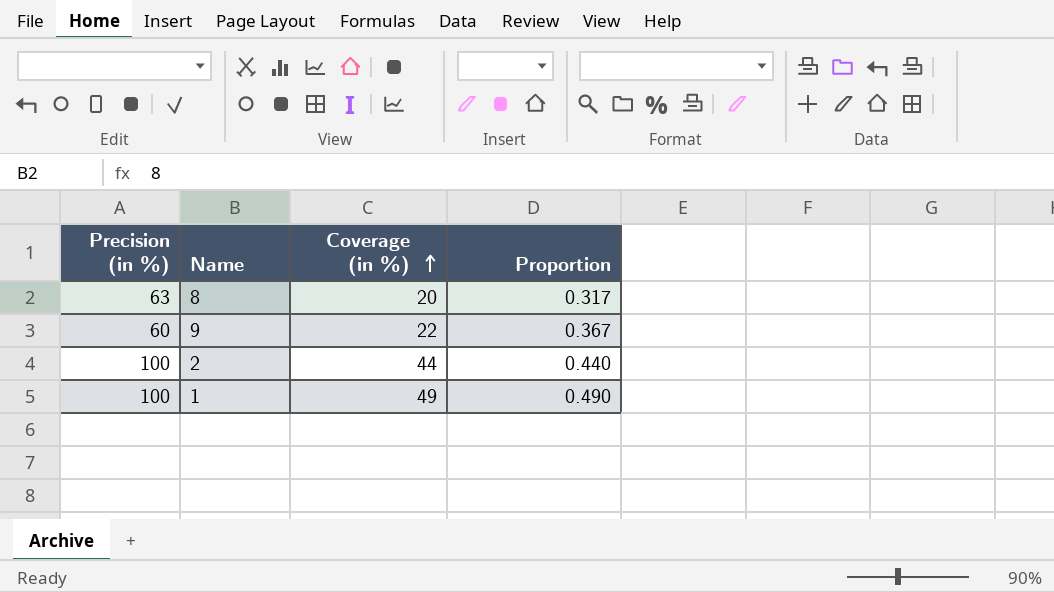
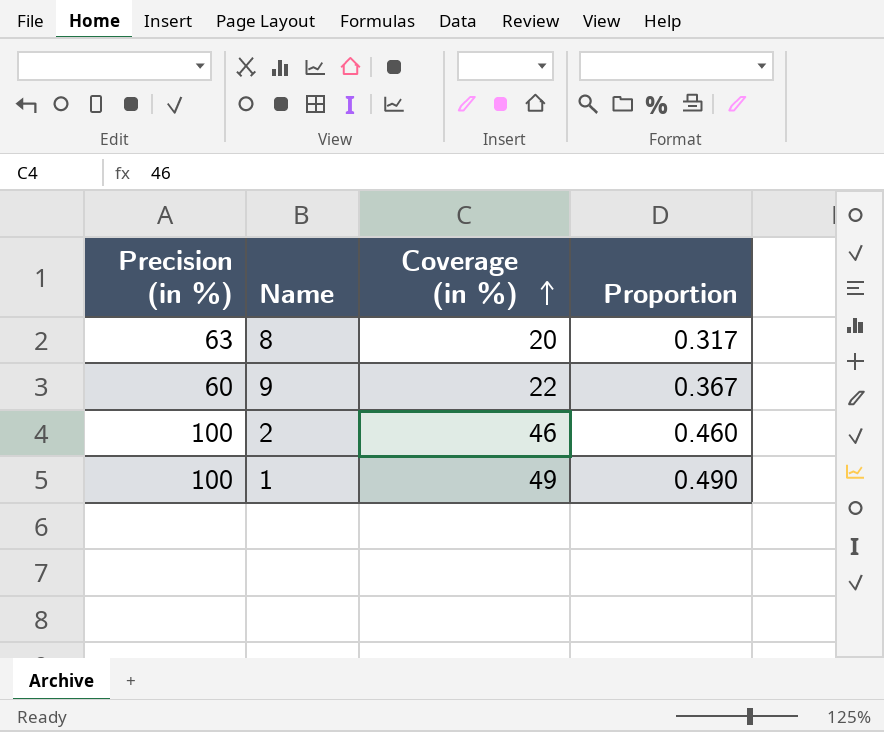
2 | Coverage (in %): 44 -> 46
2 | Proportion: 0.440 -> 0.460

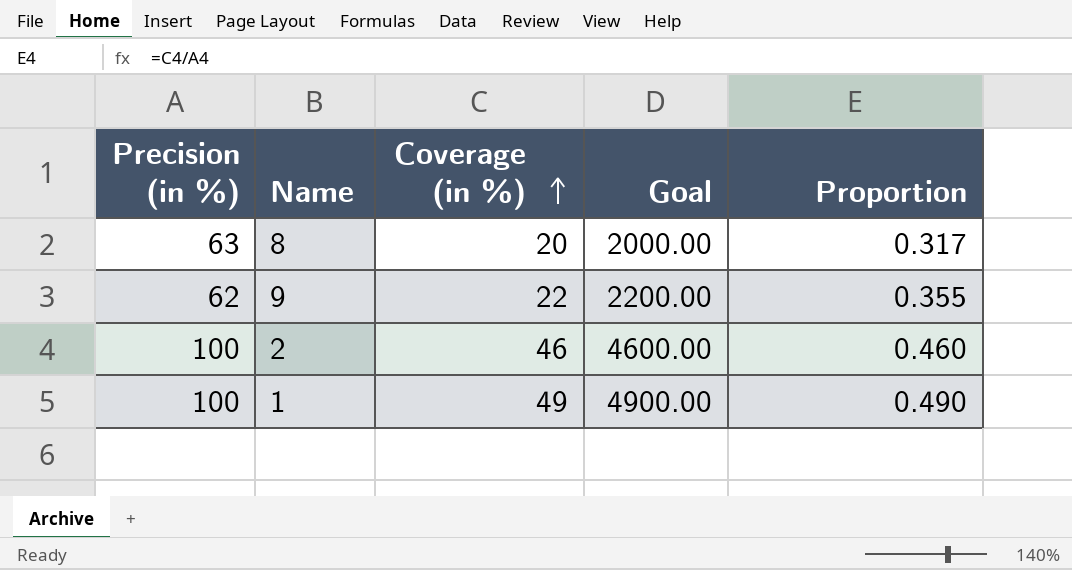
column Goal | formula: none -> [Coverage (in %)] * 100
9 | Precision (in %): 60 -> 62
9 | Proportion: 0.367 -> 0.355

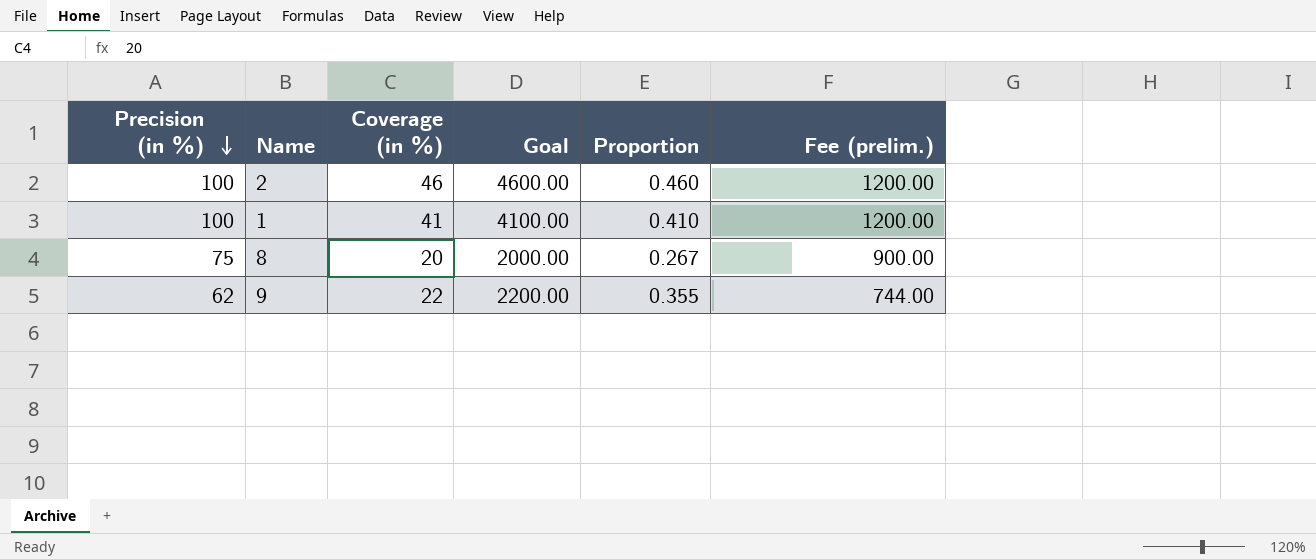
row order: Coverage (in %) ascending -> Precision (in %) descending
column Fee (prelim.) | formula: none -> [Precision (in %)] * 12
1 | Coverage (in %): 49 -> 41
1 | Goal: 4900.00 -> 4100.00
1 | Proportion: 0.490 -> 0.410
8 | Precision (in %): 63 -> 75
8 | Proportion: 0.317 -> 0.267

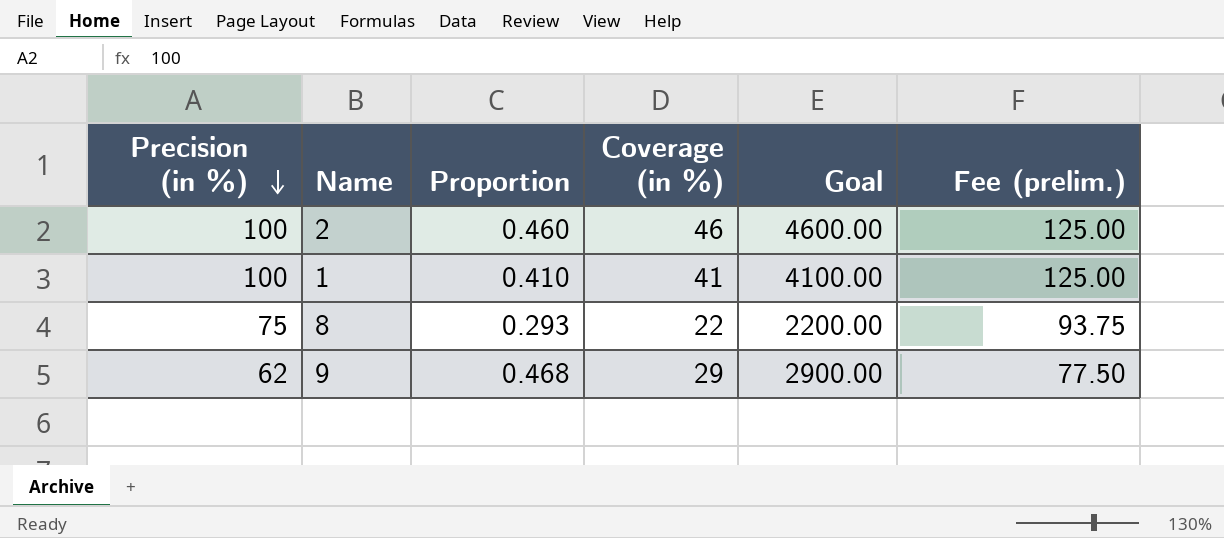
column Proportion | position: 5 -> 3
column Fee (prelim.) | formula: [Precision (in %)] * 12 -> [Precision (in %)] * 1.25
8 | Proportion: 0.267 -> 0.293
8 | Coverage (in %): 20 -> 22
8 | Goal: 2000.00 -> 2200.00
9 | Proportion: 0.355 -> 0.468
9 | Coverage (in %): 22 -> 29
9 | Goal: 2200.00 -> 2900.00

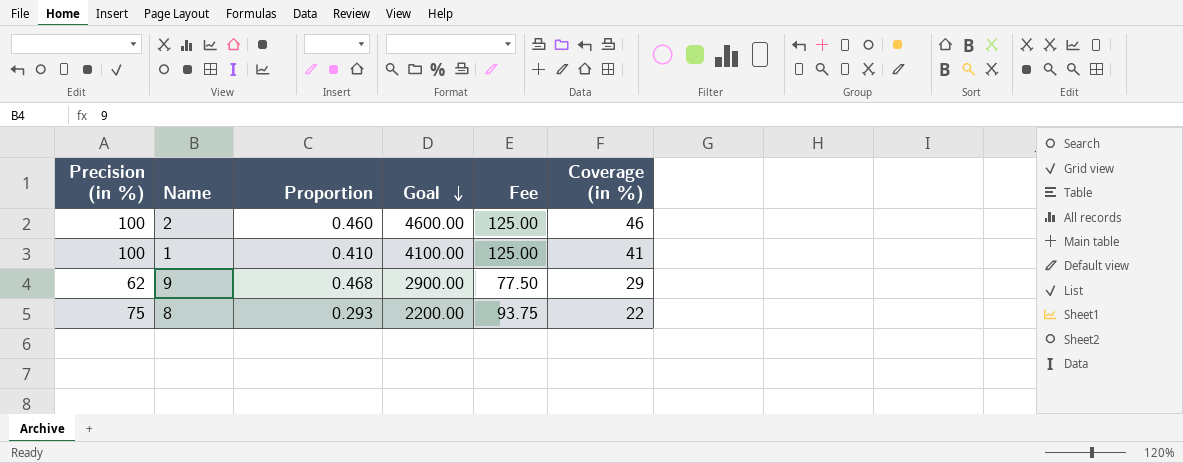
row order: Precision (in %) descending -> Goal descending
column name: Fee (prelim.) -> Fee
column Coverage (in %) | position: 4 -> 6

